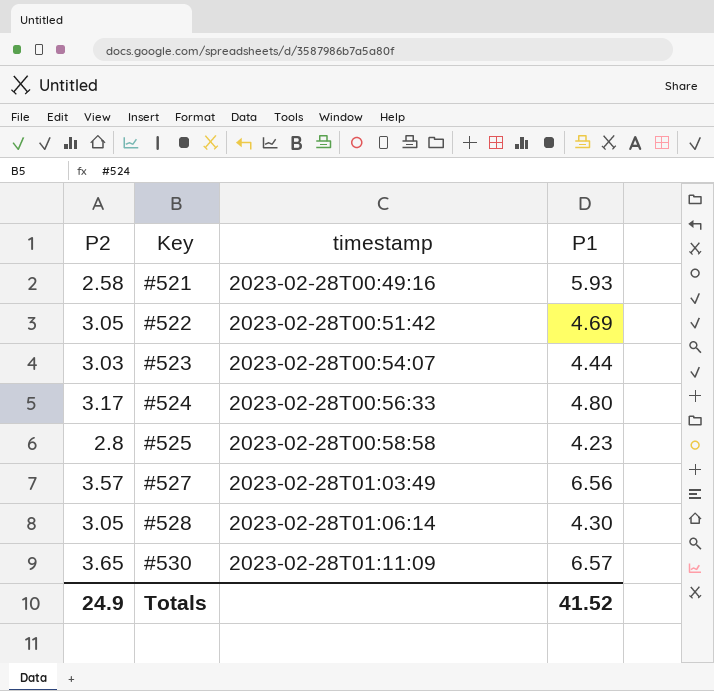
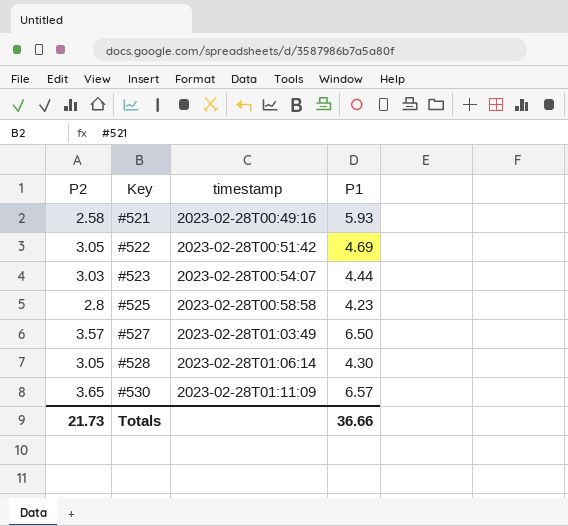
row #524: 3.17 | 2023-02-28T00:56:33 | 4.80 -> none
#527 | P1: 6.56 -> 6.50
Totals | P2: 24.9 -> 21.73
Totals | P1: 41.52 -> 36.66

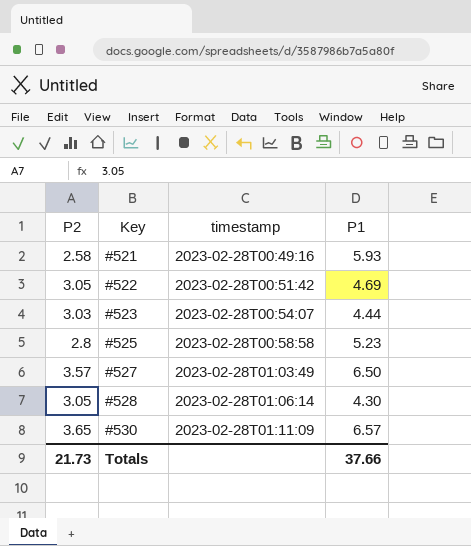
#525 | P1: 4.23 -> 5.23
Totals | P1: 36.66 -> 37.66

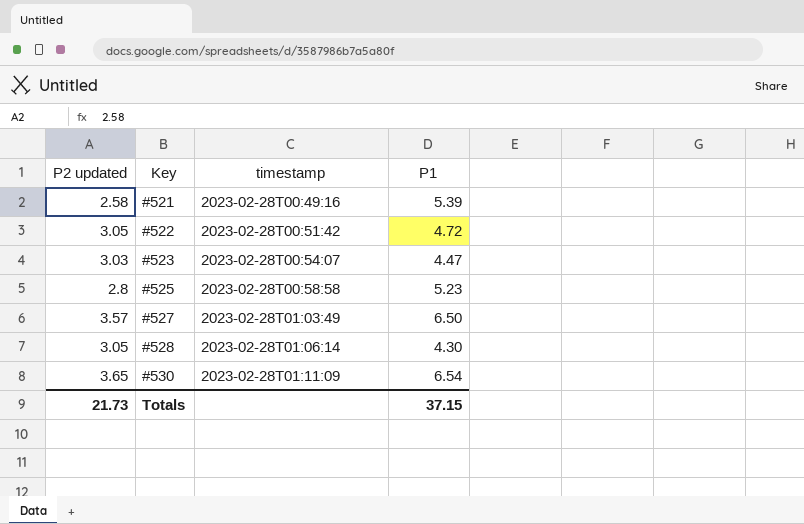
column name: P2 -> P2 updated
#521 | P1: 5.93 -> 5.39
#522 | P1: 4.69 -> 4.72
#523 | P1: 4.44 -> 4.47
#530 | P1: 6.57 -> 6.54
Totals | P1: 37.66 -> 37.15

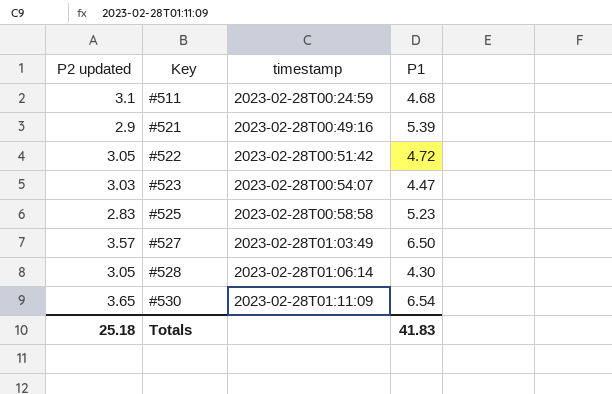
row #511: none -> 3.1 | 2023-02-28T00:24:59 | 4.68
#521 | P2 updated: 2.58 -> 2.9
#525 | P2 updated: 2.8 -> 2.83
Totals | P2 updated: 21.73 -> 25.18
Totals | P1: 37.15 -> 41.83

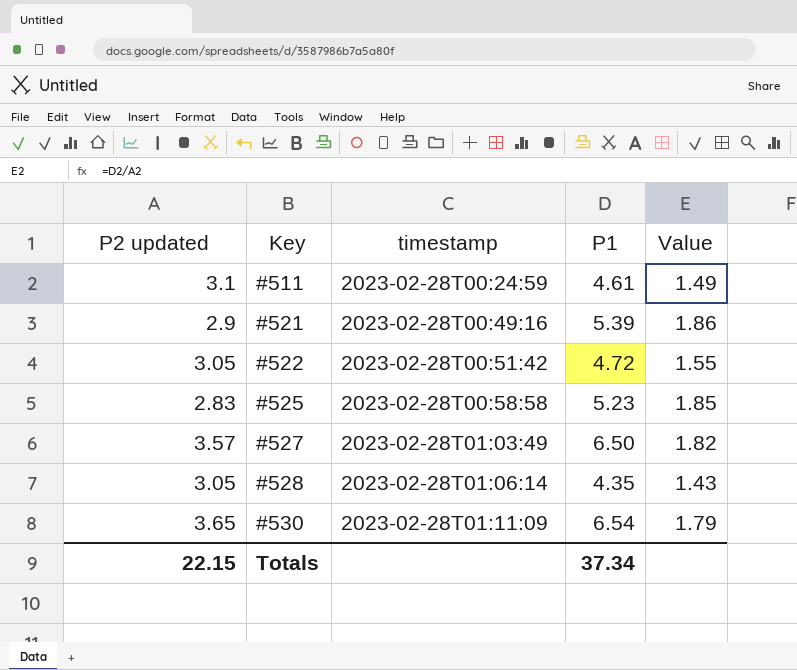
column Value | formula: none -> [P1] / [P2 updated]
row #523: 3.03 | 2023-02-28T00:54:07 | 4.47 -> none
#511 | P1: 4.68 -> 4.61
#528 | P1: 4.30 -> 4.35
Totals | P2 updated: 25.18 -> 22.15
Totals | P1: 41.83 -> 37.34

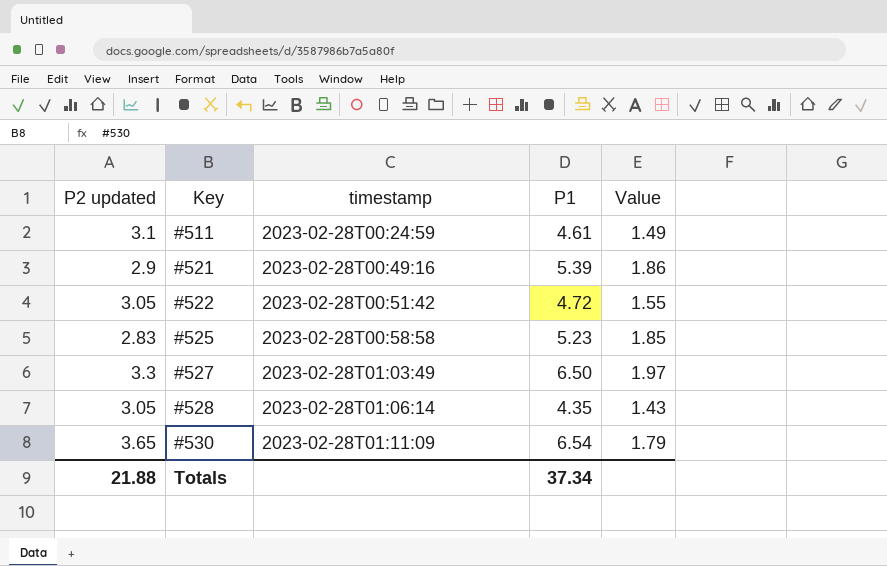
#527 | P2 updated: 3.57 -> 3.3
#527 | Value: 1.82 -> 1.97
Totals | P2 updated: 22.15 -> 21.88

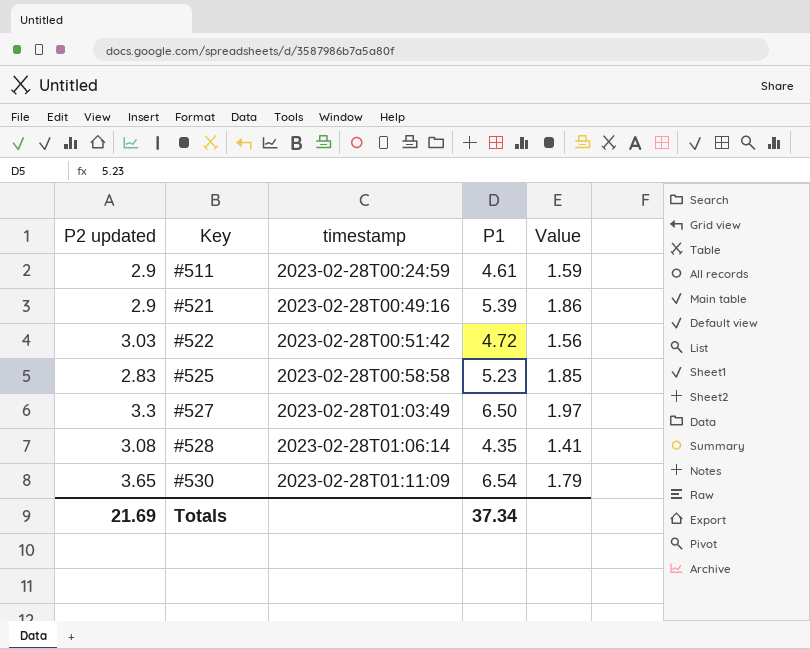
#511 | P2 updated: 3.1 -> 2.9
#511 | Value: 1.49 -> 1.59
#522 | P2 updated: 3.05 -> 3.03
#522 | Value: 1.55 -> 1.56
#528 | P2 updated: 3.05 -> 3.08
#528 | Value: 1.43 -> 1.41
Totals | P2 updated: 21.88 -> 21.69

